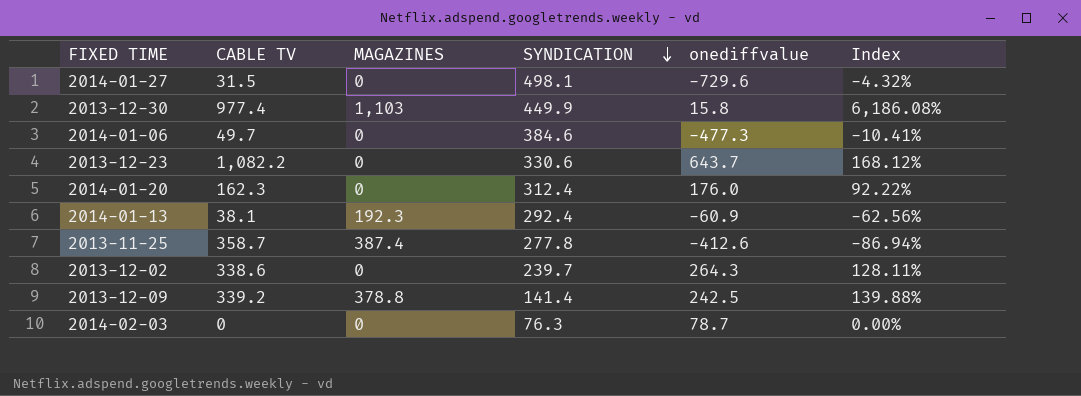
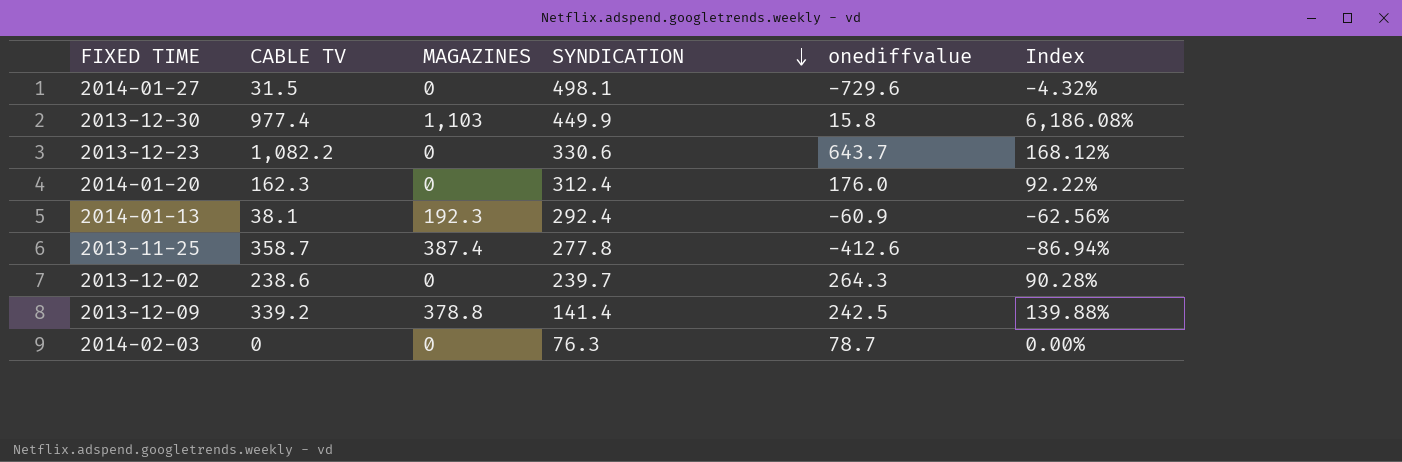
row 2014-01-06: 49.7 | 0 | 384.6 | -477.3 | -10.41% -> none
2013-12-02 | CABLE TV: 338.6 -> 238.6
2013-12-02 | Index: 128.11% -> 90.28%

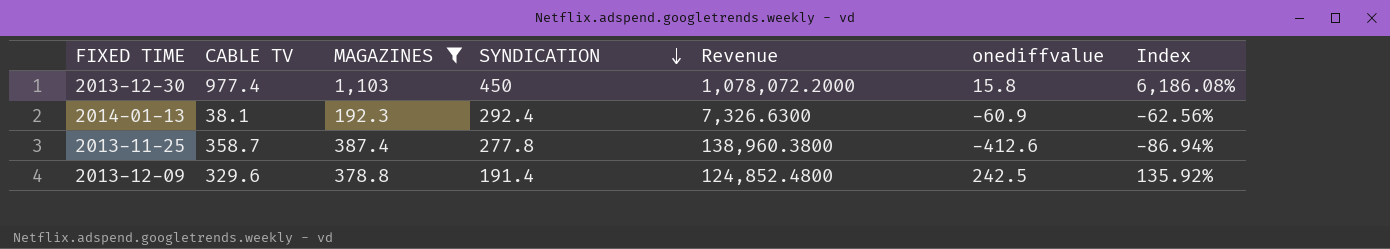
filter: none -> MAGAZINES != 0
column Revenue | formula: none -> [CABLE TV] * [MAGAZINES]
2013-12-30 | SYNDICATION: 449.9 -> 450
2013-12-09 | CABLE TV: 339.2 -> 329.6
2013-12-09 | SYNDICATION: 141.4 -> 191.4
2013-12-09 | Index: 139.88% -> 135.92%

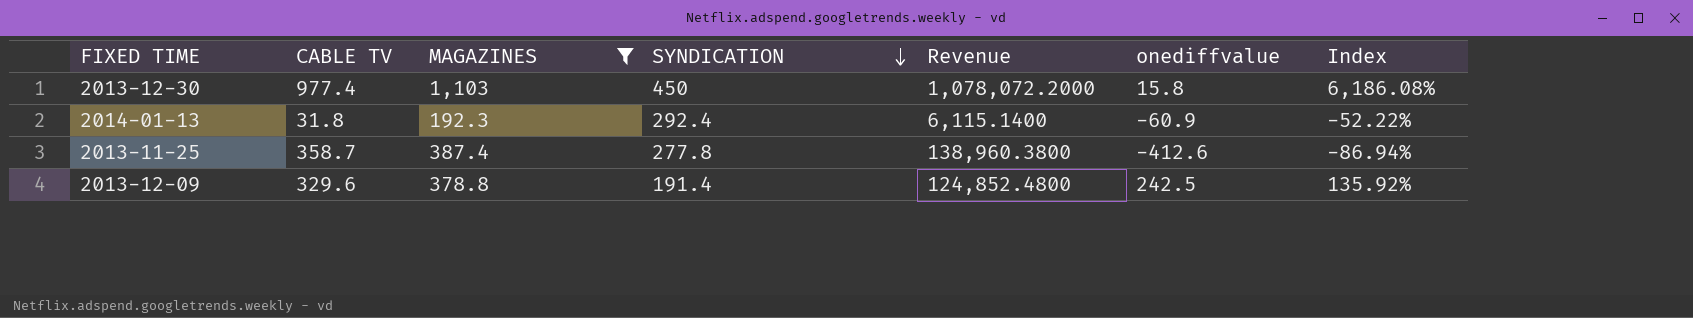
2014-01-13 | CABLE TV: 38.1 -> 31.8
2014-01-13 | Revenue: 7,326.6300 -> 6,115.1400
2014-01-13 | Index: -62.56% -> -52.22%

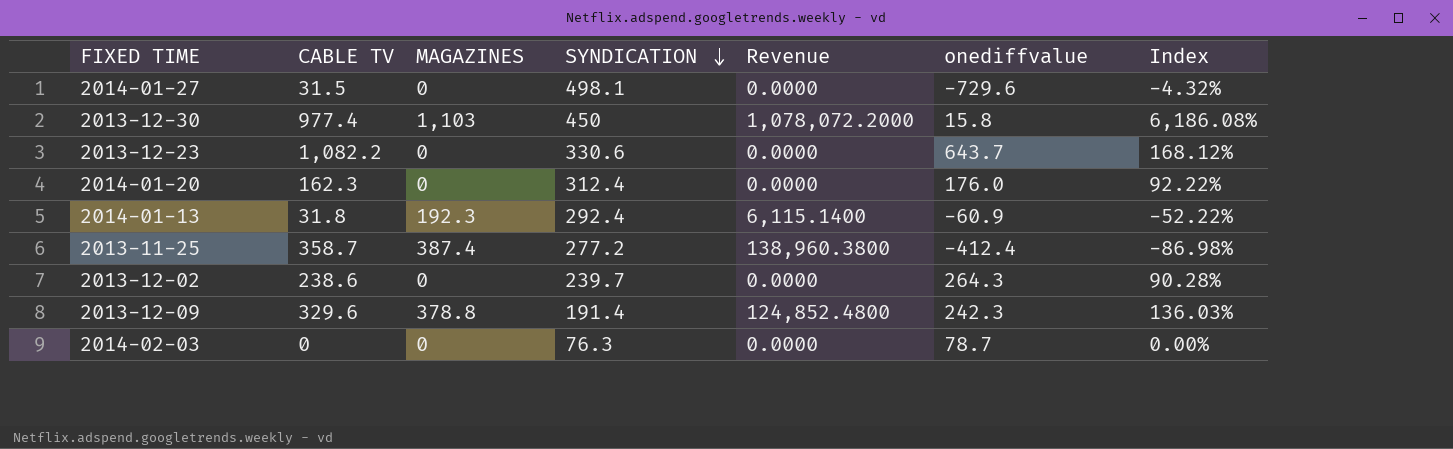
filter: MAGAZINES != 0 -> none
2013-11-25 | SYNDICATION: 277.8 -> 277.2
2013-11-25 | onediffvalue: -412.6 -> -412.4
2013-11-25 | Index: -86.94% -> -86.98%
2013-12-09 | onediffvalue: 242.5 -> 242.3
2013-12-09 | Index: 135.92% -> 136.03%

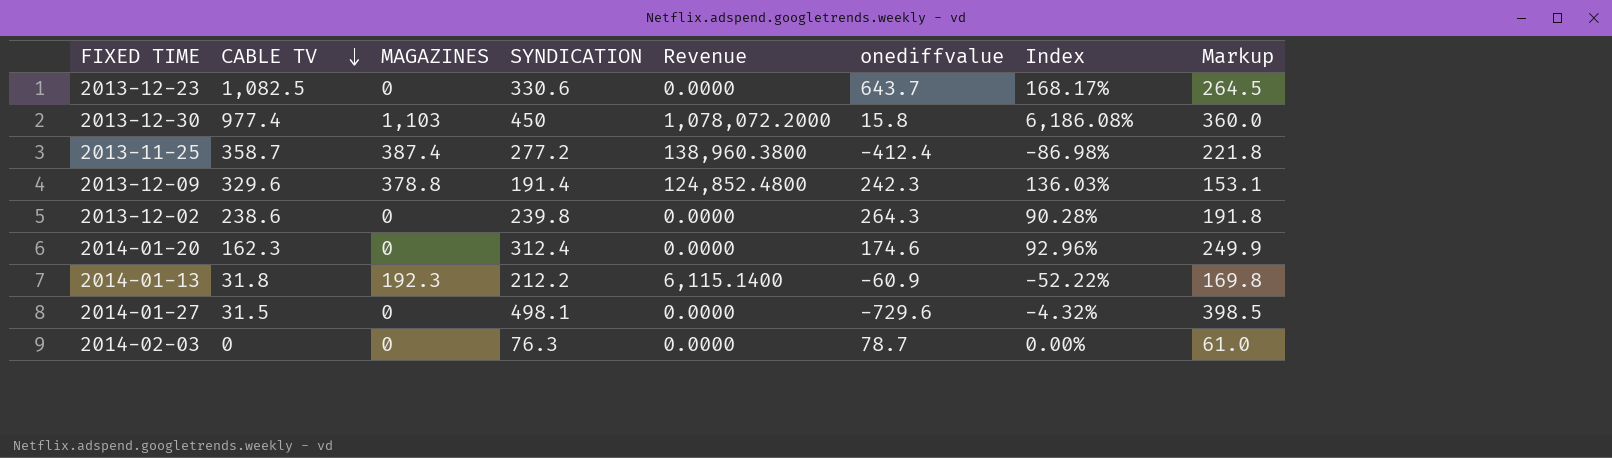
row order: SYNDICATION descending -> CABLE TV descending
column Markup | formula: none -> [SYNDICATION] * 0.8
2013-12-23 | CABLE TV: 1,082.2 -> 1,082.5
2013-12-23 | Index: 168.12% -> 168.17%
2013-12-02 | SYNDICATION: 239.7 -> 239.8
2014-01-20 | onediffvalue: 176.0 -> 174.6
2014-01-20 | Index: 92.22% -> 92.96%
2014-01-13 | SYNDICATION: 292.4 -> 212.2

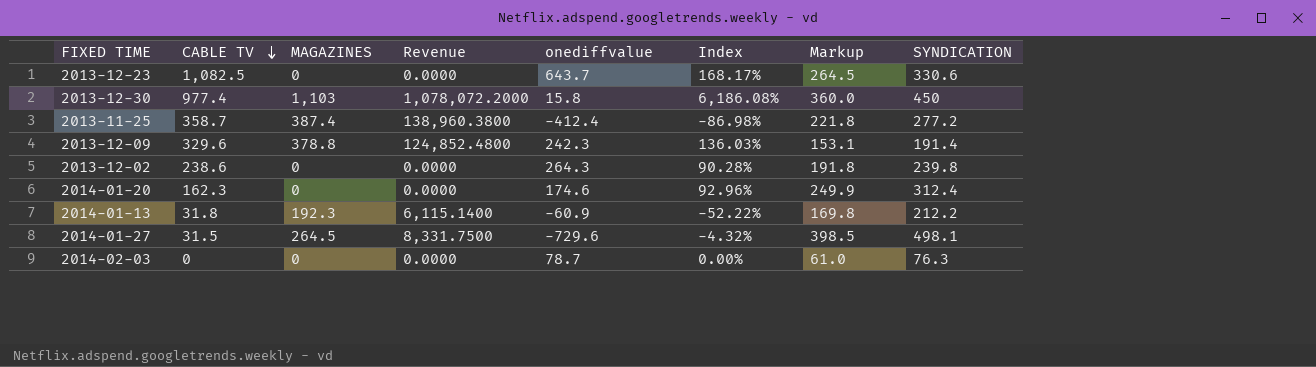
column SYNDICATION | position: 4 -> 8
2014-01-27 | MAGAZINES: 0 -> 264.5
2014-01-27 | Revenue: 0.0000 -> 8,331.7500

